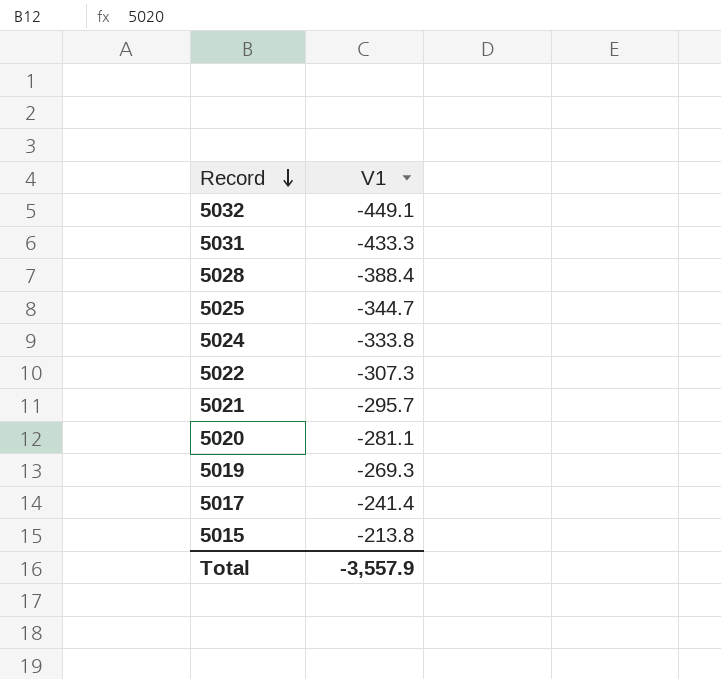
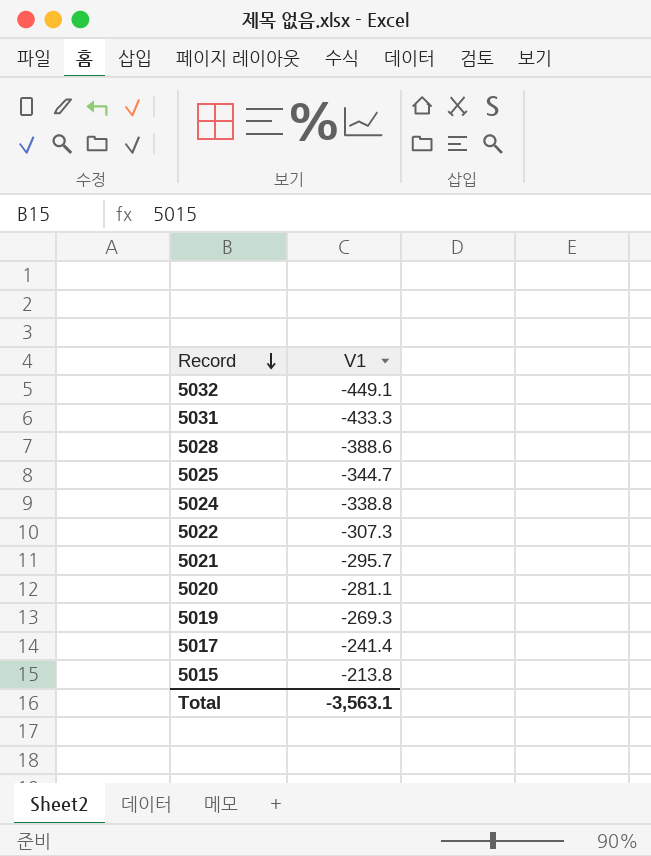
5028 | V1: -388.4 -> -388.6
5024 | V1: -333.8 -> -338.8
Total | V1: -3,557.9 -> -3,563.1

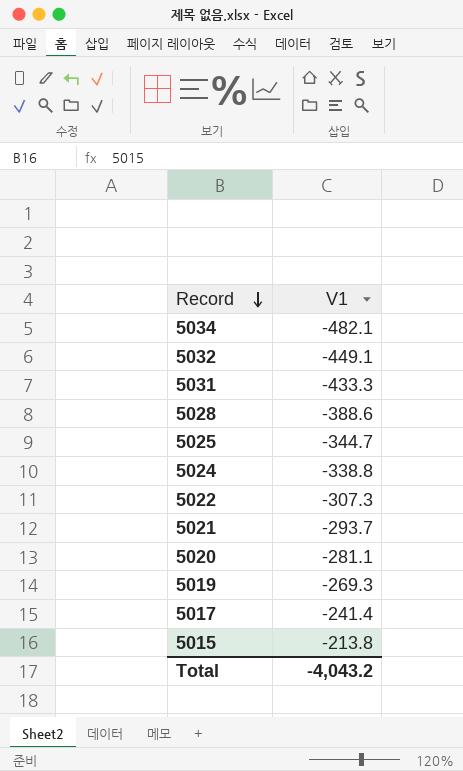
row 5034: none -> -482.1
5021 | V1: -295.7 -> -293.7
Total | V1: -3,563.1 -> -4,043.2

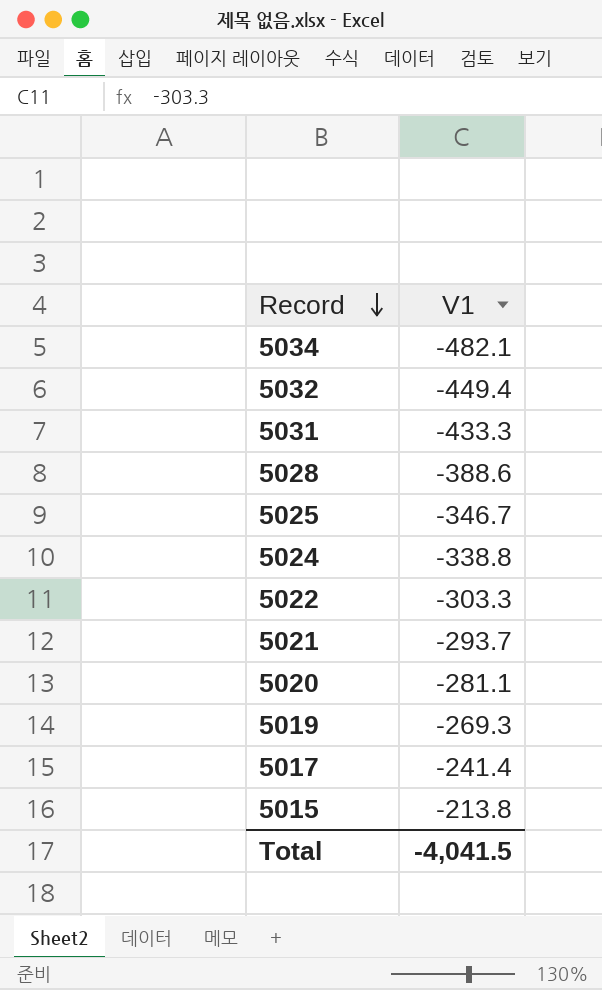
5032 | V1: -449.1 -> -449.4
5025 | V1: -344.7 -> -346.7
5022 | V1: -307.3 -> -303.3
Total | V1: -4,043.2 -> -4,041.5

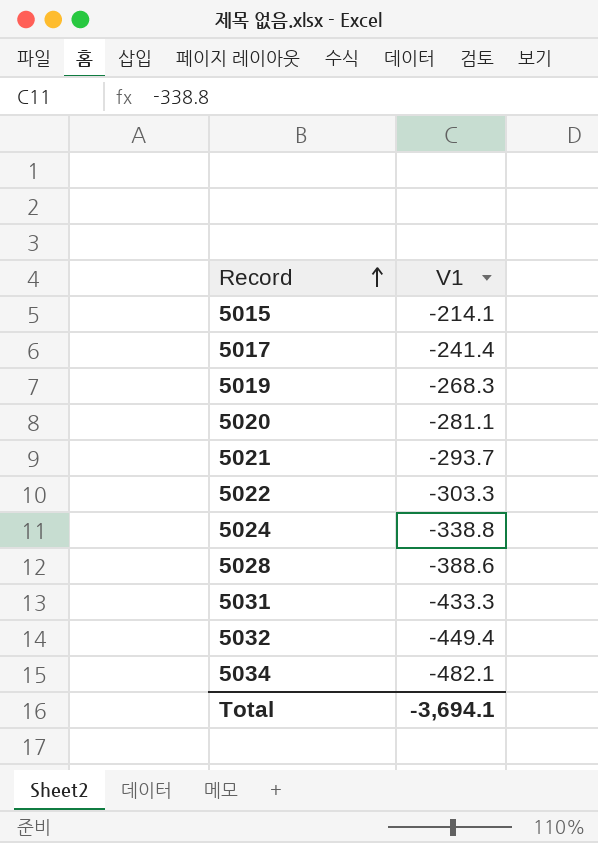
row order: Record descending -> Record ascending
row 5025: -346.7 -> none
5015 | V1: -213.8 -> -214.1
5019 | V1: -269.3 -> -268.3
Total | V1: -4,041.5 -> -3,694.1

